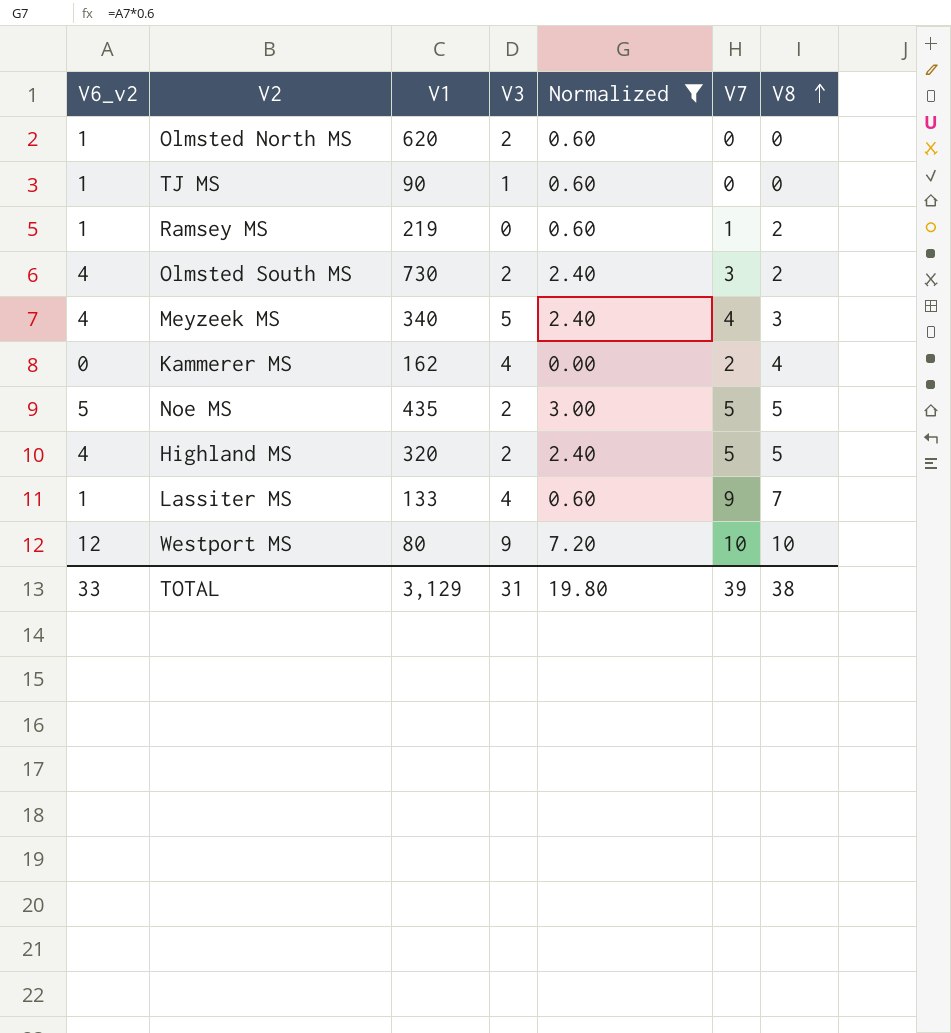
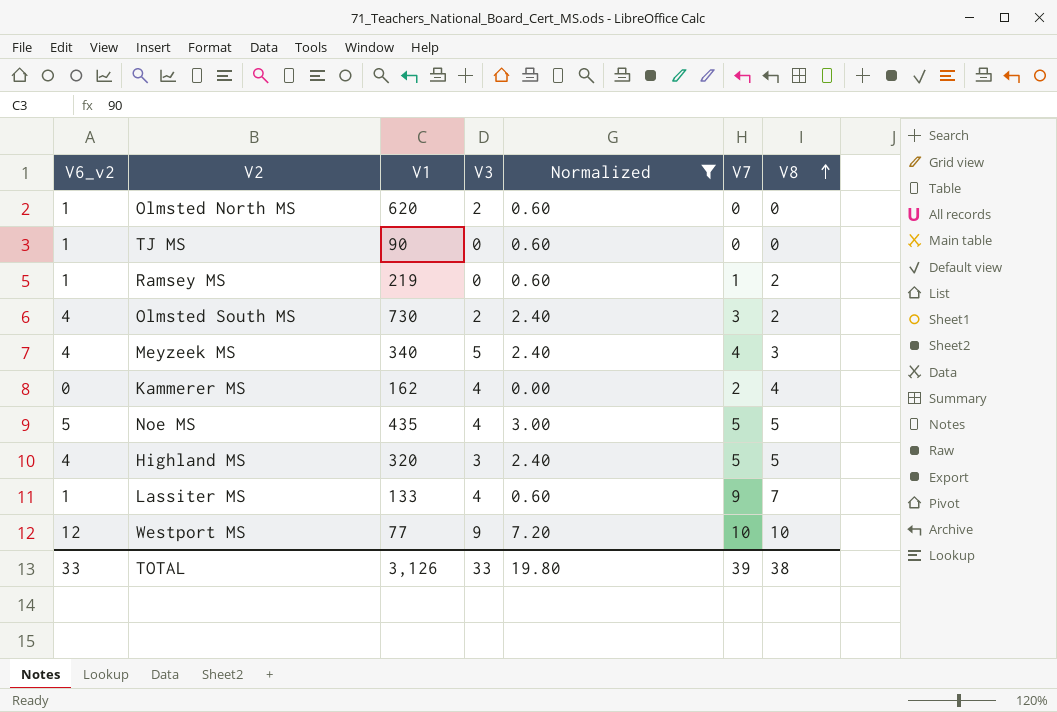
TJ MS | V3: 1 -> 0
Noe MS | V3: 2 -> 4
Highland MS | V3: 2 -> 3
Westport MS | V1: 80 -> 77
TOTAL | V1: 3,129 -> 3,126
TOTAL | V3: 31 -> 33

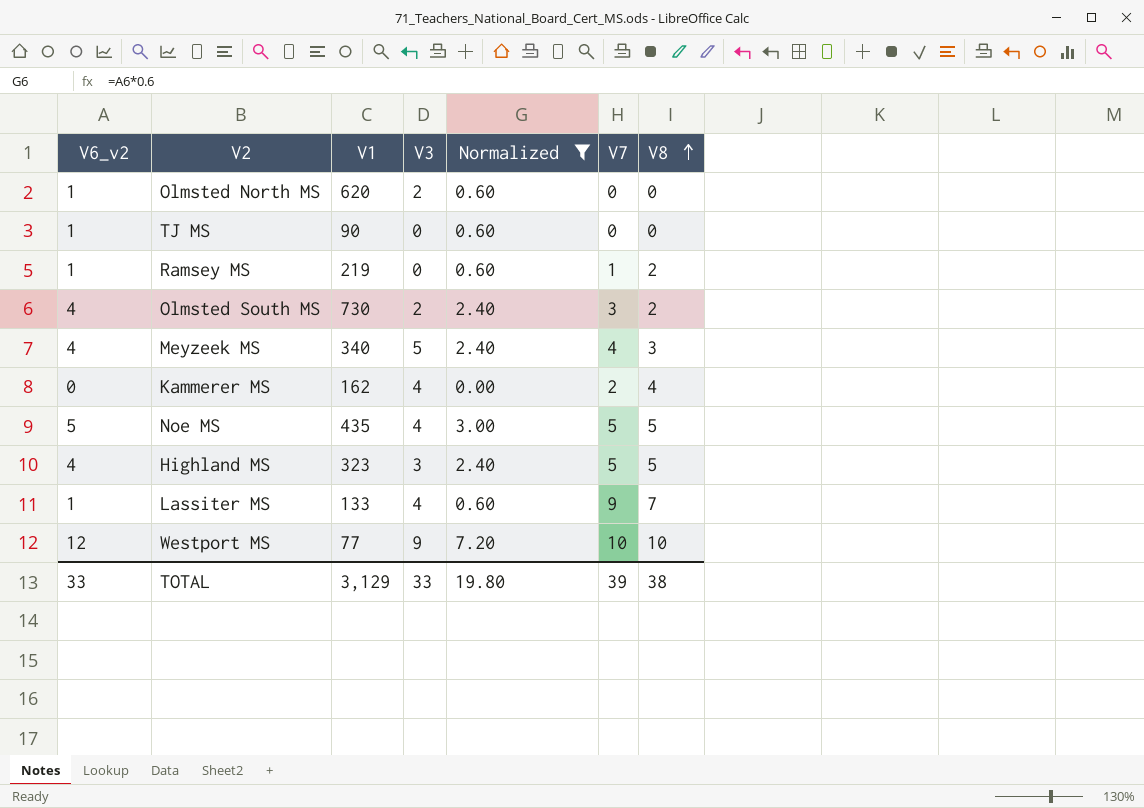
Highland MS | V1: 320 -> 323
TOTAL | V1: 3,126 -> 3,129

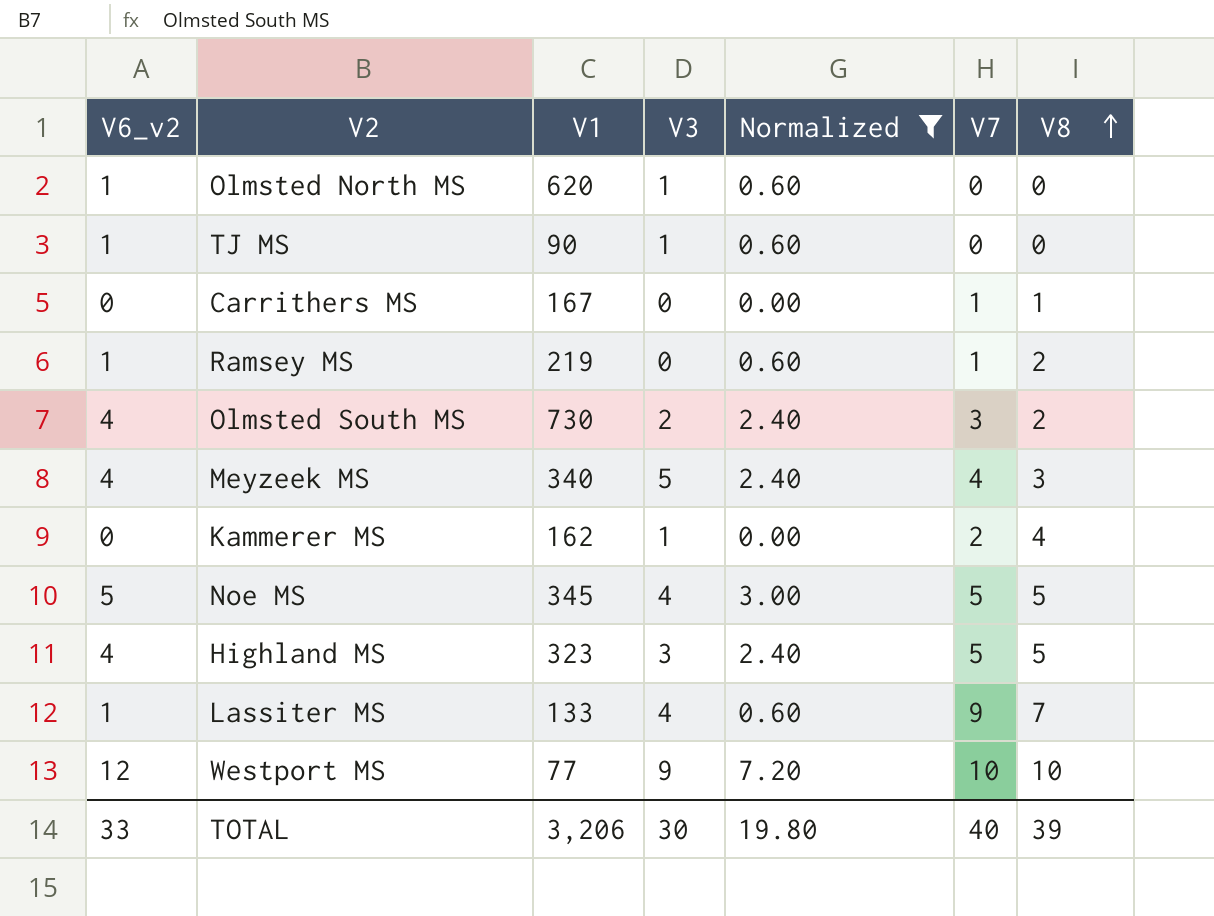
Olmsted North MS | V3: 2 -> 1
TJ MS | V3: 0 -> 1
row Carrithers MS: none -> 0 | 167 | 0 | 0.00 | 1 | 1
Kammerer MS | V3: 4 -> 1
Noe MS | V1: 435 -> 345
TOTAL | V1: 3,129 -> 3,206
TOTAL | V3: 33 -> 30
TOTAL | V7: 39 -> 40
TOTAL | V8: 38 -> 39

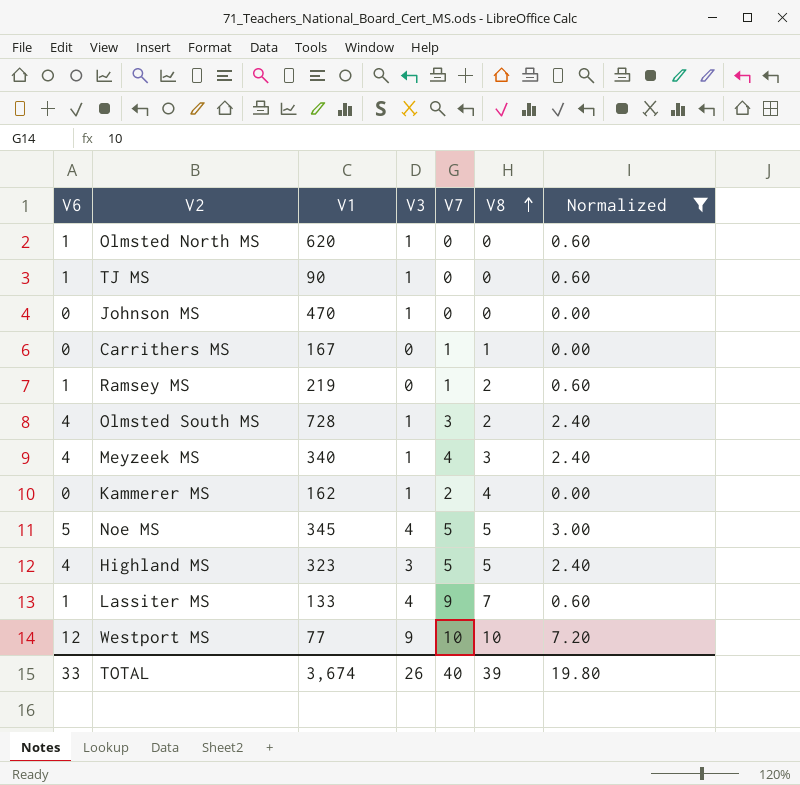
column name: V6_v2 -> V6
column Normalized | position: 5 -> 7
row Johnson MS: none -> 0 | 470 | 1 | 0 | 0 | 0.00
Olmsted South MS | V1: 730 -> 728
Olmsted South MS | V3: 2 -> 1
Meyzeek MS | V3: 5 -> 1
TOTAL | V1: 3,206 -> 3,674
TOTAL | V3: 30 -> 26

